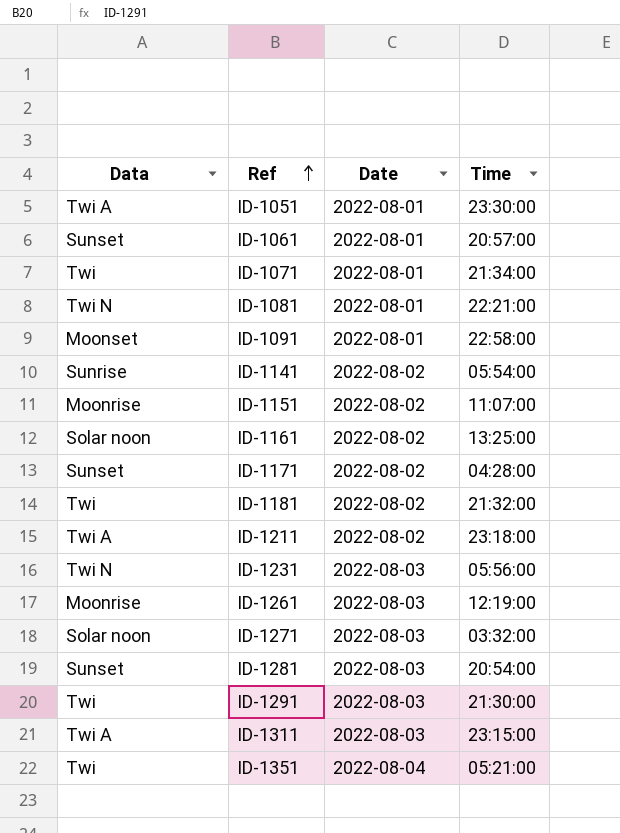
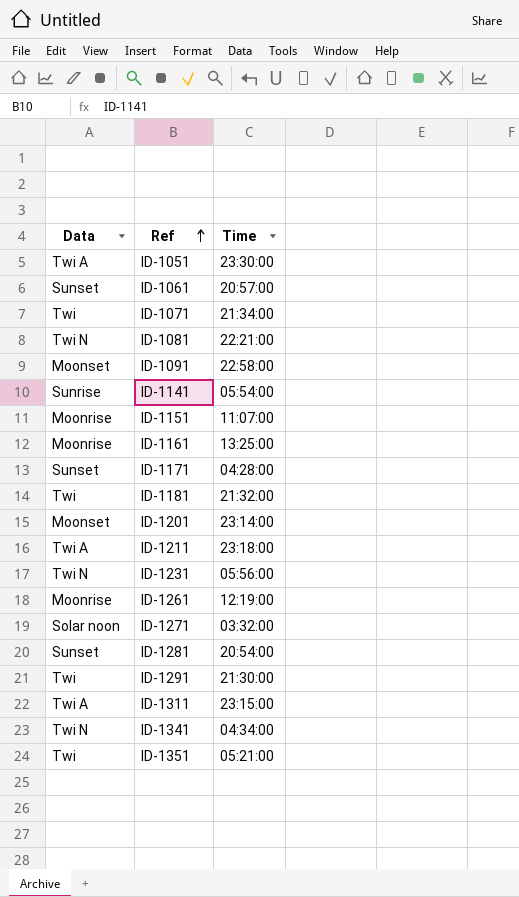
column Date | position: 3 -> none
ID-1161 | Data: Solar noon -> Moonrise
row ID-1201: none -> Moonset | 23:14:00
row ID-1341: none -> Twi N | 04:34:00

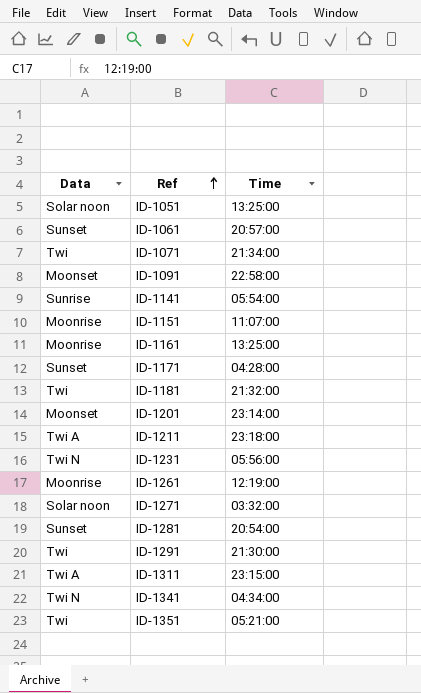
row ID-1081: Twi N | 22:21:00 -> none
ID-1051 | Data: Twi A -> Solar noon
ID-1051 | Time: 23:30:00 -> 13:25:00

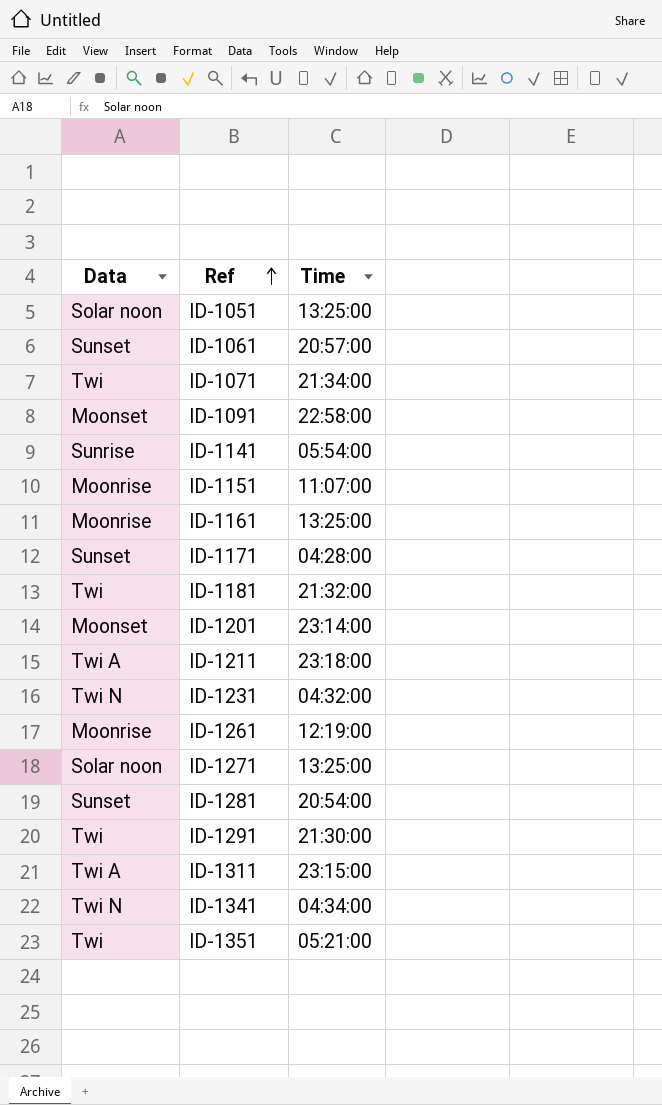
ID-1231 | Time: 05:56:00 -> 04:32:00
ID-1271 | Time: 03:32:00 -> 13:25:00

